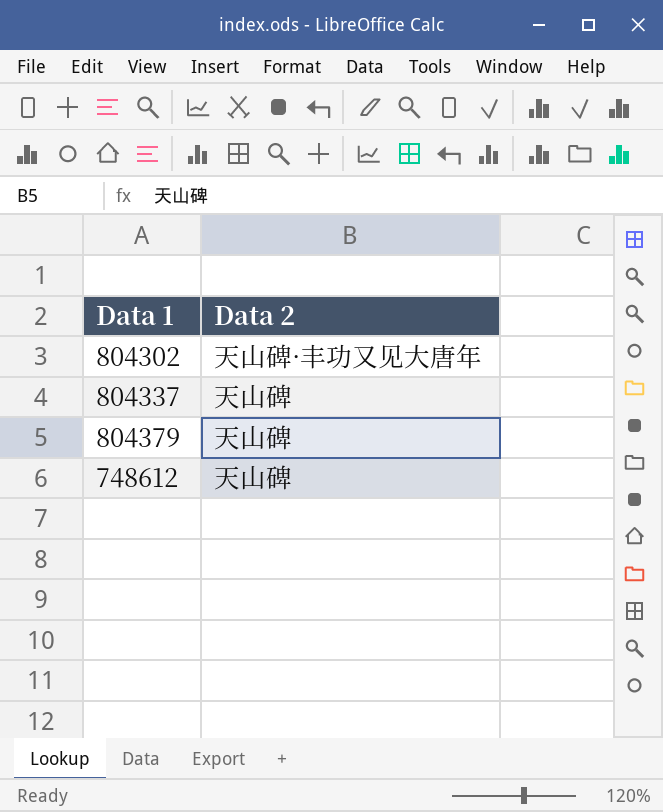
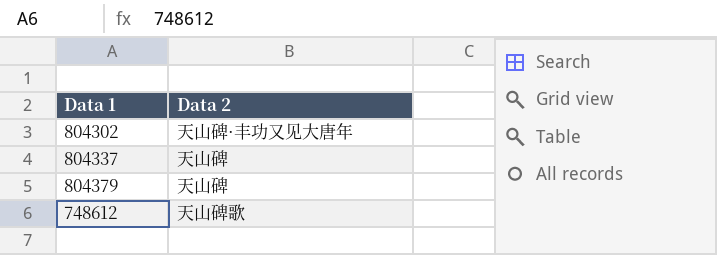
748612 | Data 2: 天山碑 -> 天山碑歌

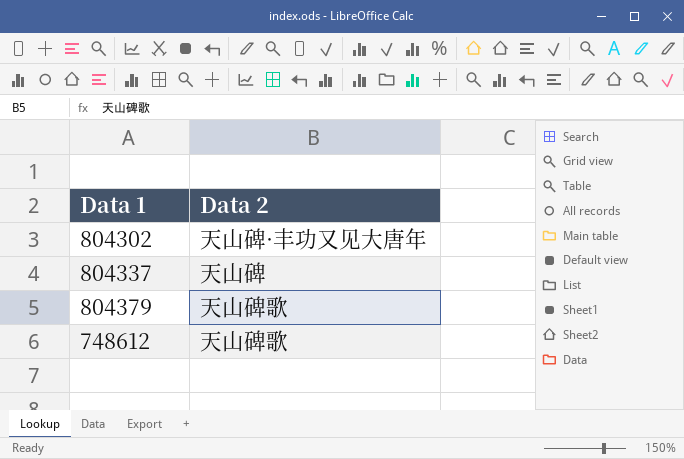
804379 | Data 2: 天山碑 -> 天山碑歌

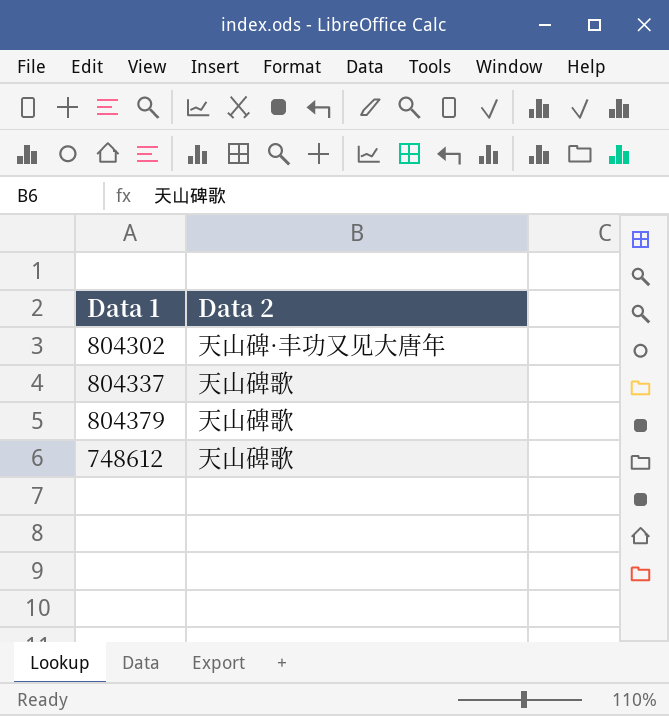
804337 | Data 2: 天山碑 -> 天山碑歌

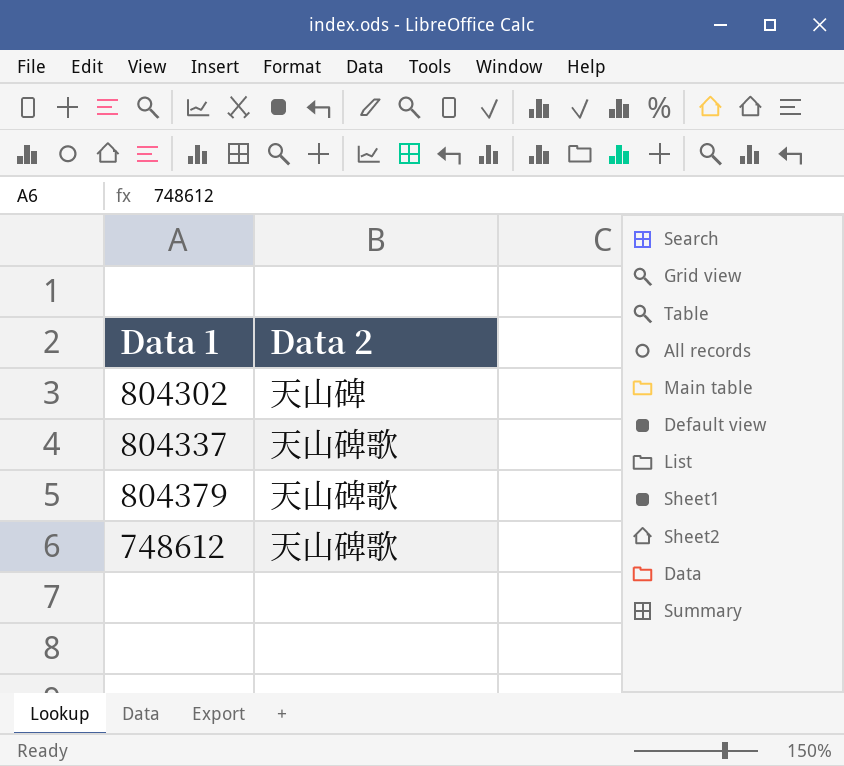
804302 | Data 2: 天山碑·丰功又见大唐年 -> 天山碑

